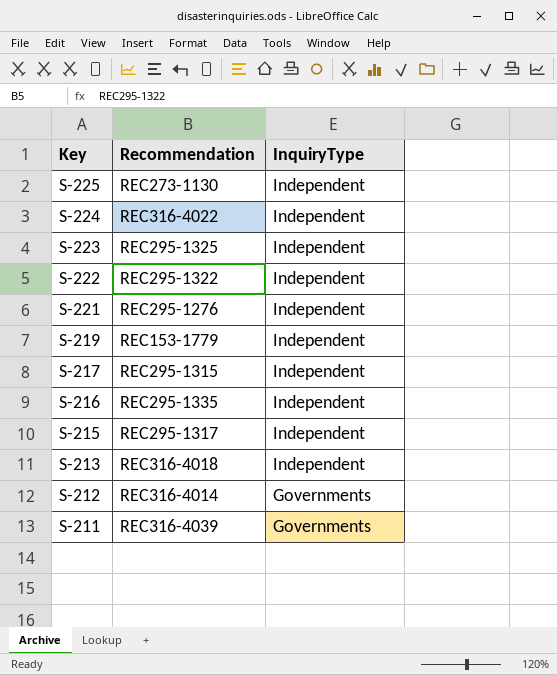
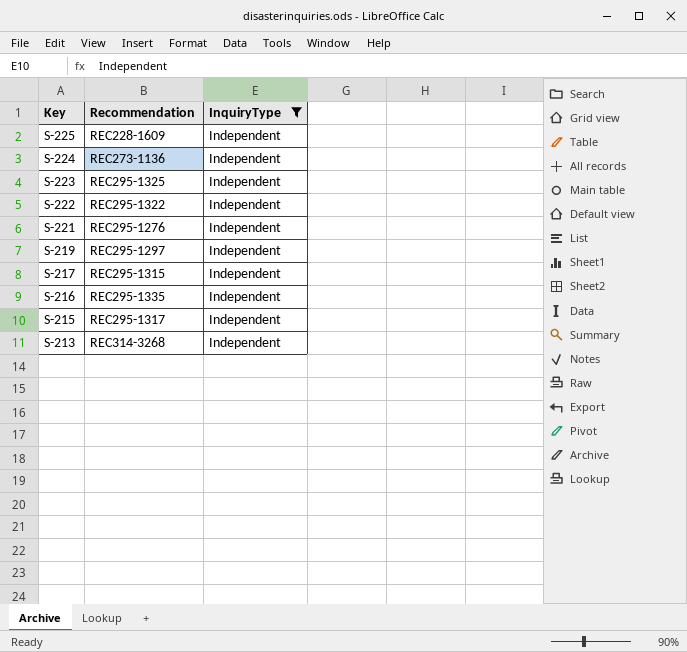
filter: none -> InquiryType = Independent
S-225 | Recommendation: REC273-1130 -> REC228-1609
S-224 | Recommendation: REC316-4022 -> REC273-1136
S-219 | Recommendation: REC153-1779 -> REC295-1297
S-213 | Recommendation: REC316-4018 -> REC314-3268

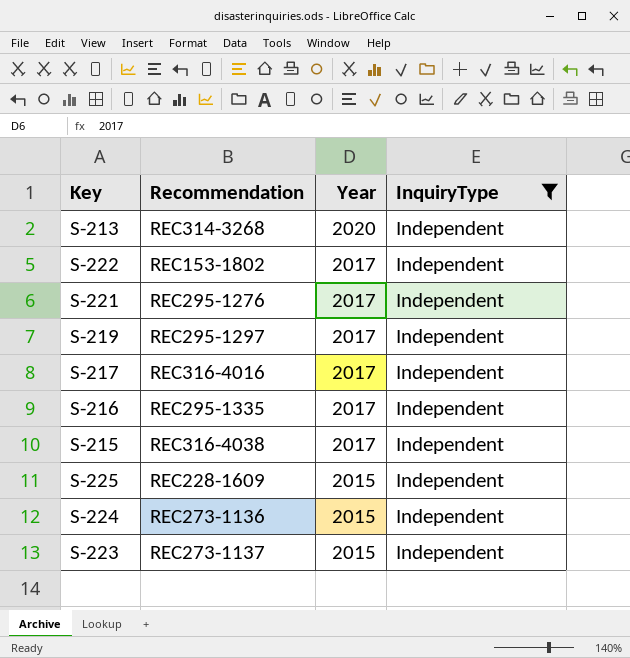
row order: Key descending -> Year descending
column Year | position: none -> 3
S-222 | Recommendation: REC295-1322 -> REC153-1802
S-217 | Recommendation: REC295-1315 -> REC316-4016
S-215 | Recommendation: REC295-1317 -> REC316-4038
S-223 | Recommendation: REC295-1325 -> REC273-1137

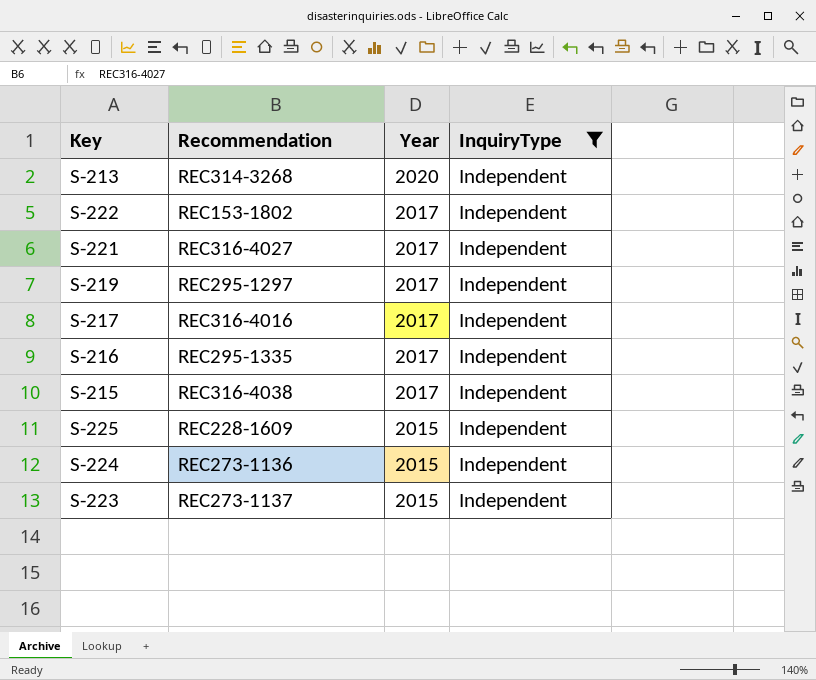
S-221 | Recommendation: REC295-1276 -> REC316-4027

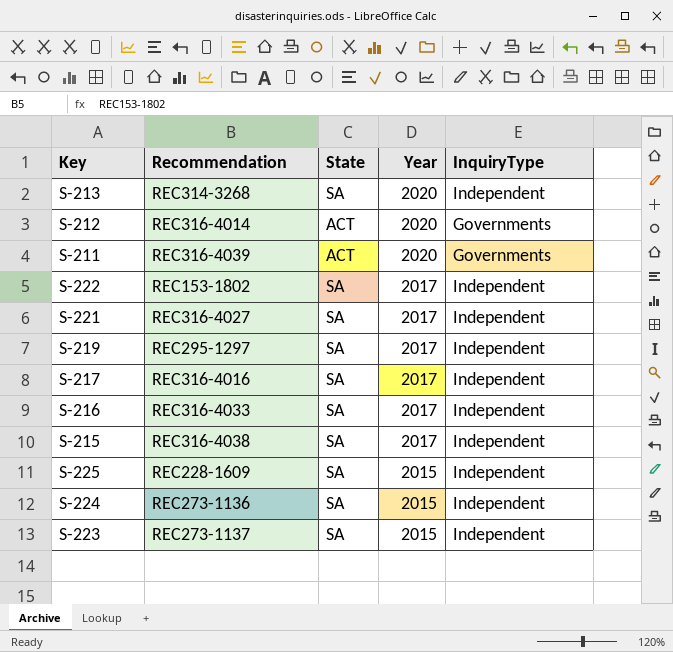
filter: InquiryType = Independent -> none
column State | position: none -> 3
S-216 | Recommendation: REC295-1335 -> REC316-4033

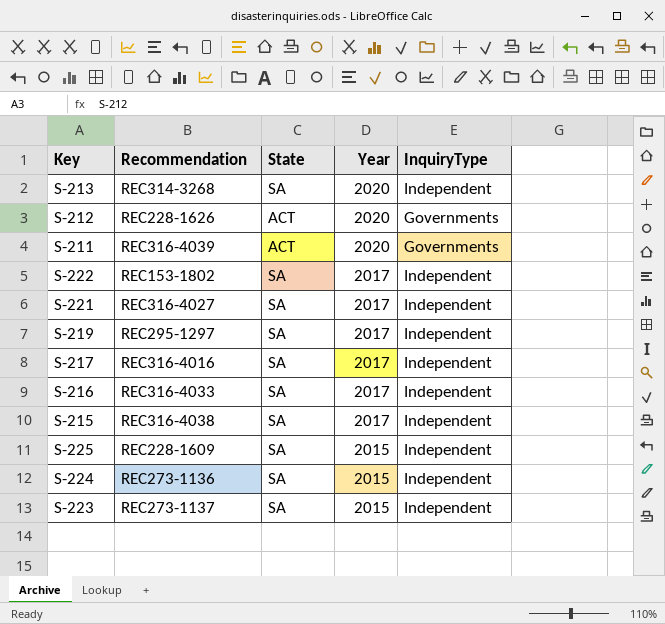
S-212 | Recommendation: REC316-4014 -> REC228-1626

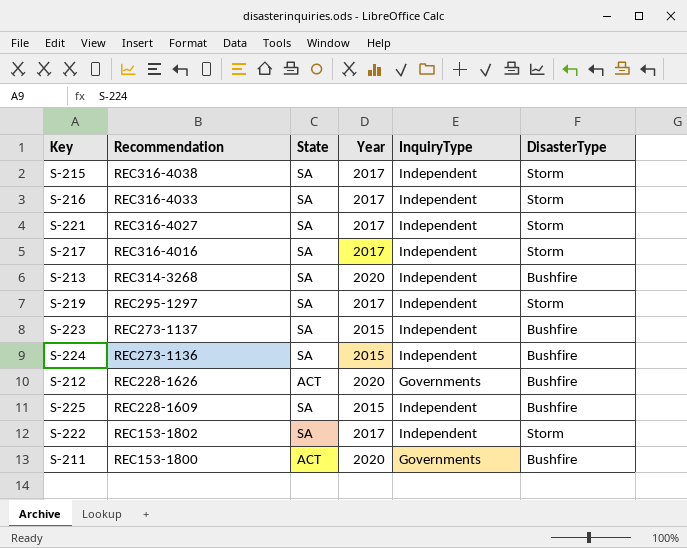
row order: Year descending -> Recommendation descending
column DisasterType | position: none -> 6
S-211 | Recommendation: REC316-4039 -> REC153-1800

